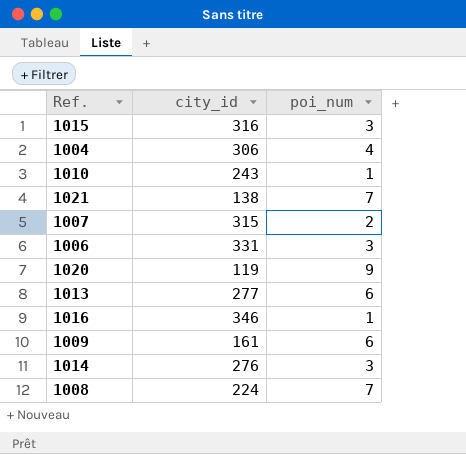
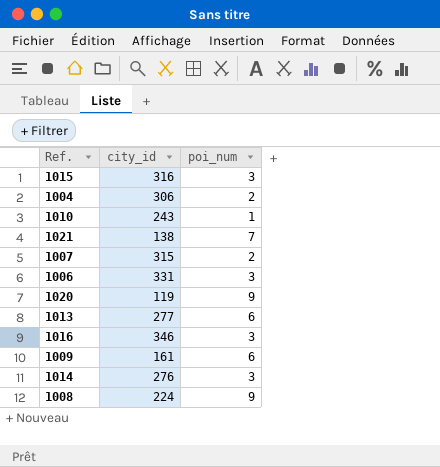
1004 | poi_num: 4 -> 2
1016 | poi_num: 1 -> 3
1008 | poi_num: 7 -> 9

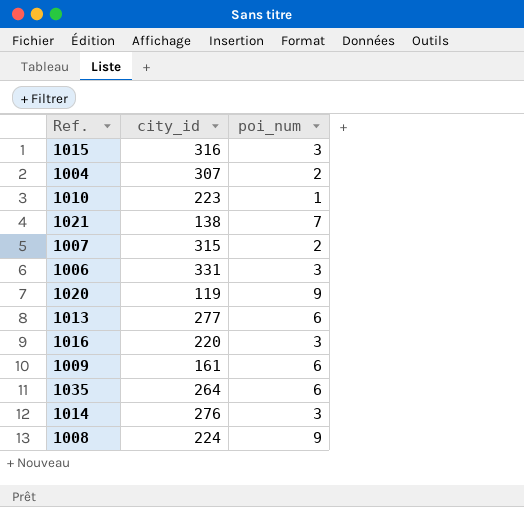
1004 | city_id: 306 -> 307
1010 | city_id: 243 -> 223
1016 | city_id: 346 -> 220
row 1035: none -> 264 | 6

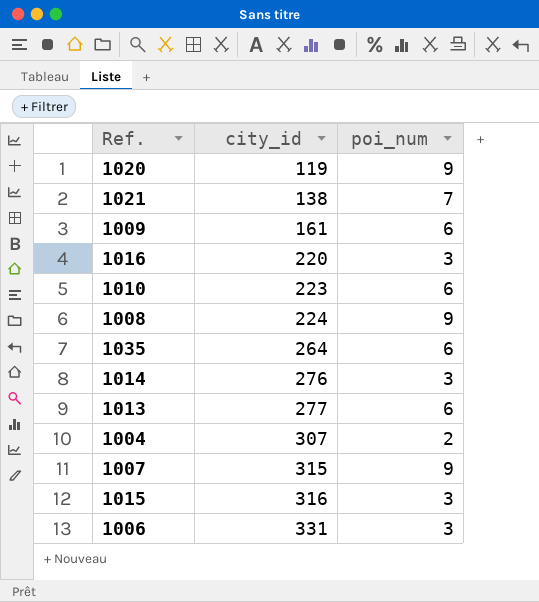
row order: none -> city_id ascending
1010 | poi_num: 1 -> 6
1007 | poi_num: 2 -> 9

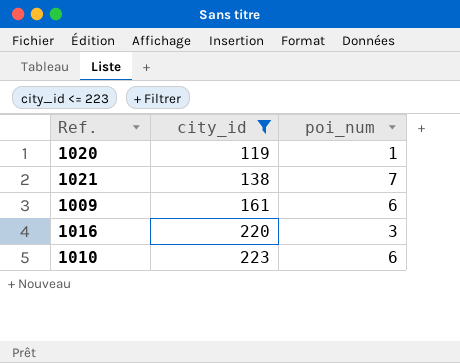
filter: none -> city_id <= 223
1020 | poi_num: 9 -> 1

